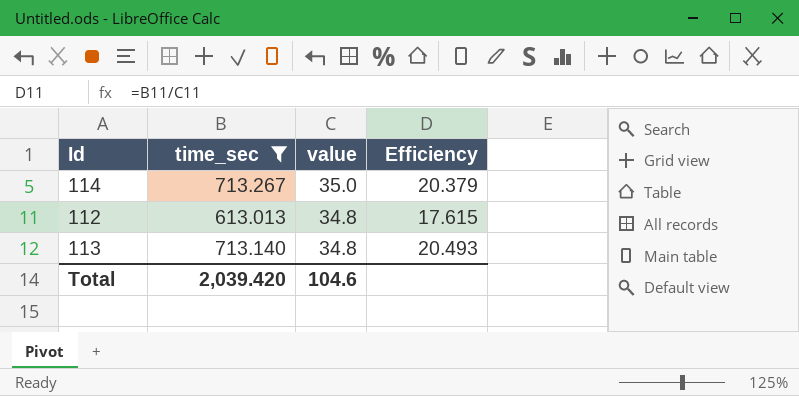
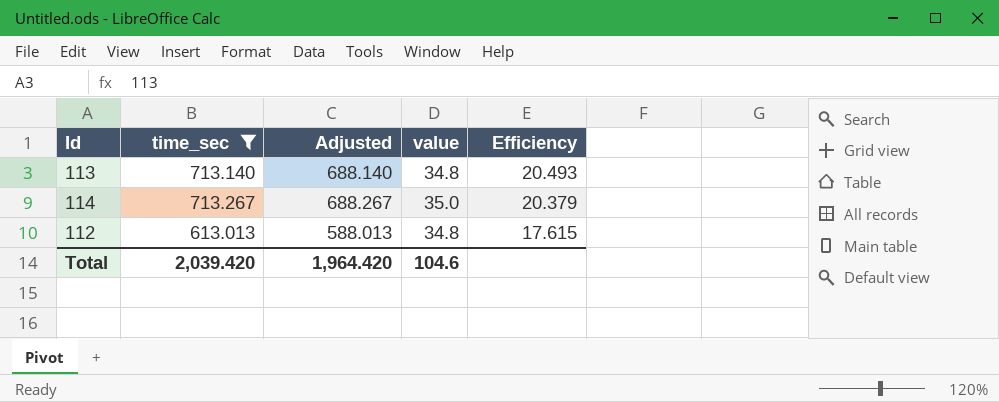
row order: value descending -> Efficiency descending
column Adjusted | formula: none -> [time_sec] - 25

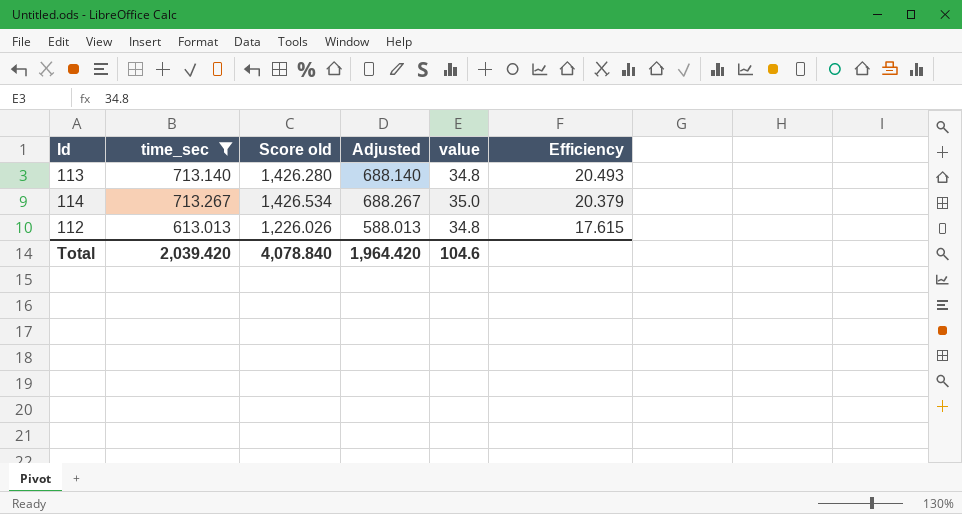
column Score old | formula: none -> [time_sec] * 2

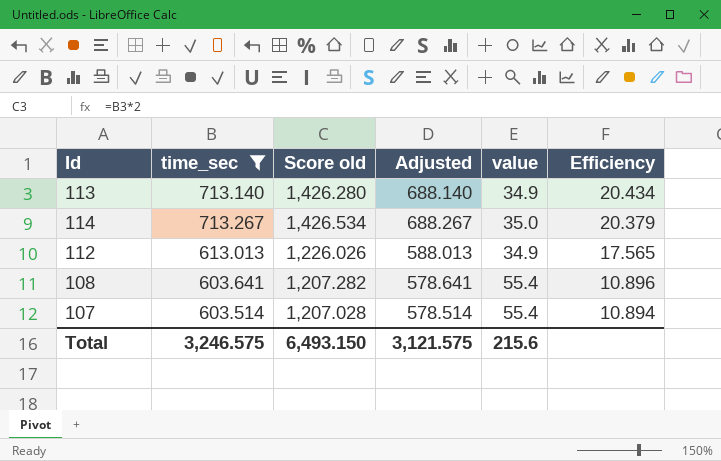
113 | value: 34.8 -> 34.9
113 | Efficiency: 20.493 -> 20.434
112 | value: 34.8 -> 34.9
112 | Efficiency: 17.615 -> 17.565
row 108: none -> 603.641 | 1,207.282 | 578.641 | 55.4 | 10.896
row 107: none -> 603.514 | 1,207.028 | 578.514 | 55.4 | 10.894
Total | time_sec: 2,039.420 -> 3,246.575
Total | Score old: 4,078.840 -> 6,493.150
Total | Adjusted: 1,964.420 -> 3,121.575
Total | value: 104.6 -> 215.6

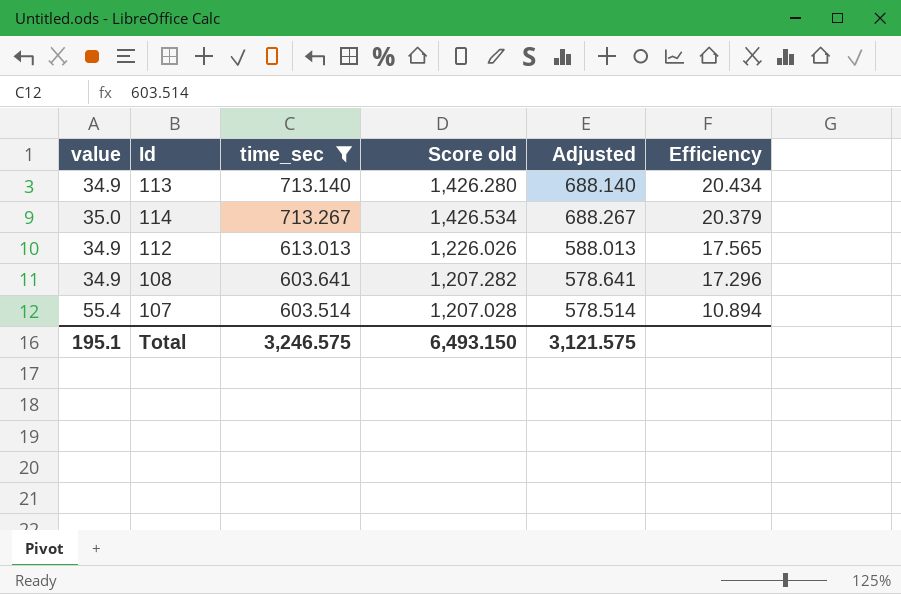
column value | position: 5 -> 1
108 | value: 55.4 -> 34.9
108 | Efficiency: 10.896 -> 17.296
Total | value: 215.6 -> 195.1

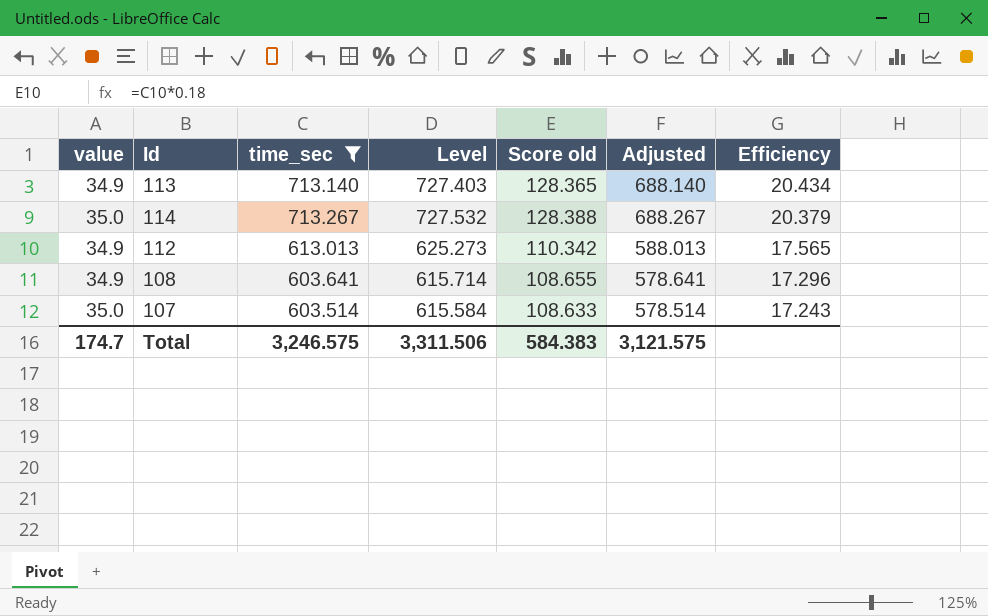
column Level | formula: none -> [time_sec] * 1.02
column Score old | formula: [time_sec] * 2 -> [time_sec] * 0.18
107 | value: 55.4 -> 35.0
107 | Efficiency: 10.894 -> 17.243
Total | value: 195.1 -> 174.7
Total | Score old: 6,493.150 -> 584.383

